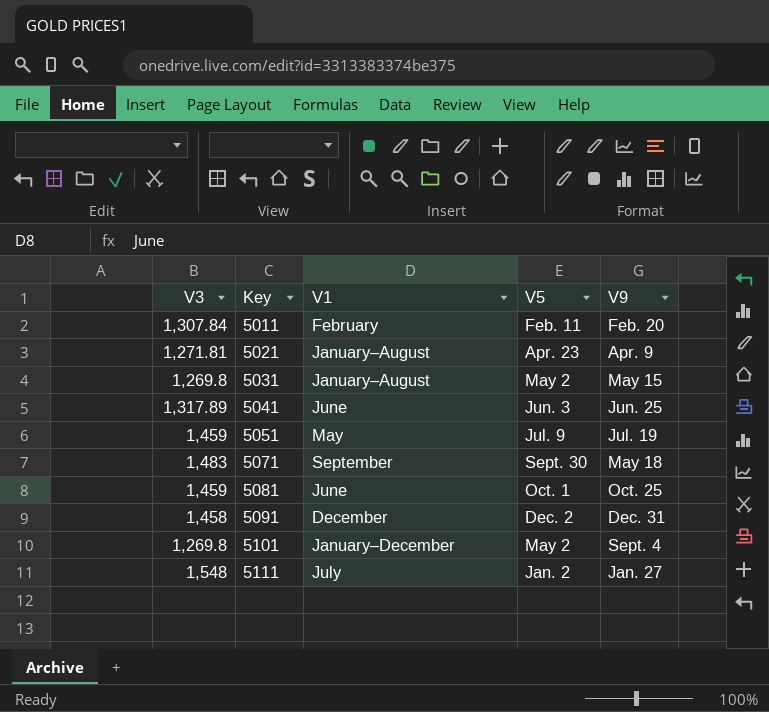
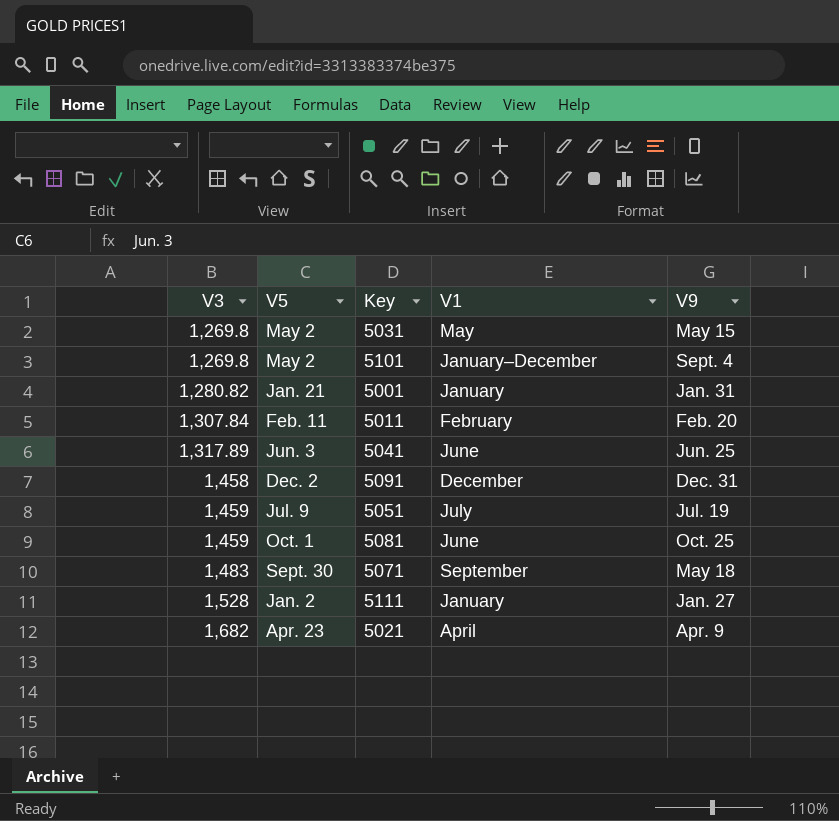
row order: Key ascending -> V3 ascending
column V5 | position: 4 -> 2
5031 | V1: January–August -> May
row 5001: none -> 1,280.82 | Jan. 21 | January | Jan. 31
5051 | V1: May -> July
5111 | V3: 1,548 -> 1,528
5111 | V1: July -> January
5021 | V3: 1,271.81 -> 1,682
5021 | V1: January–August -> April

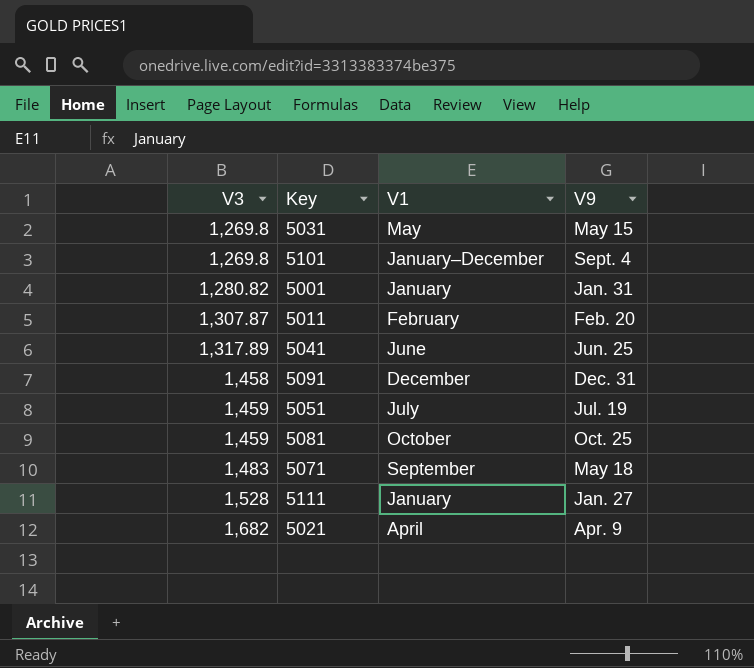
column V5 | position: 2 -> none
5011 | V3: 1,307.84 -> 1,307.87
5081 | V1: June -> October

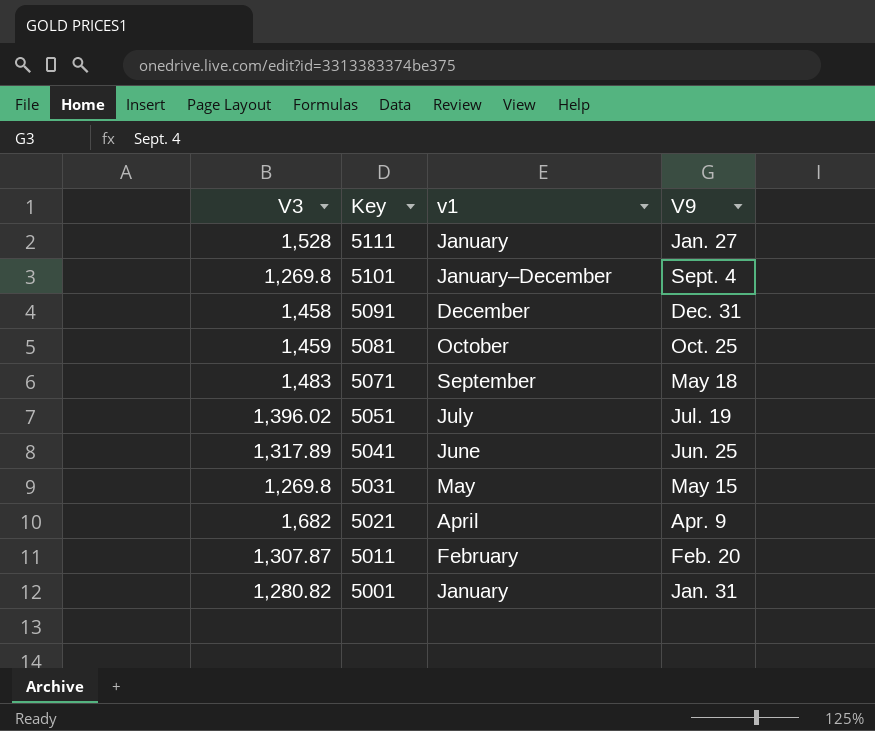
row order: V3 ascending -> Key descending
column name: V1 -> v1
5051 | V3: 1,459 -> 1,396.02

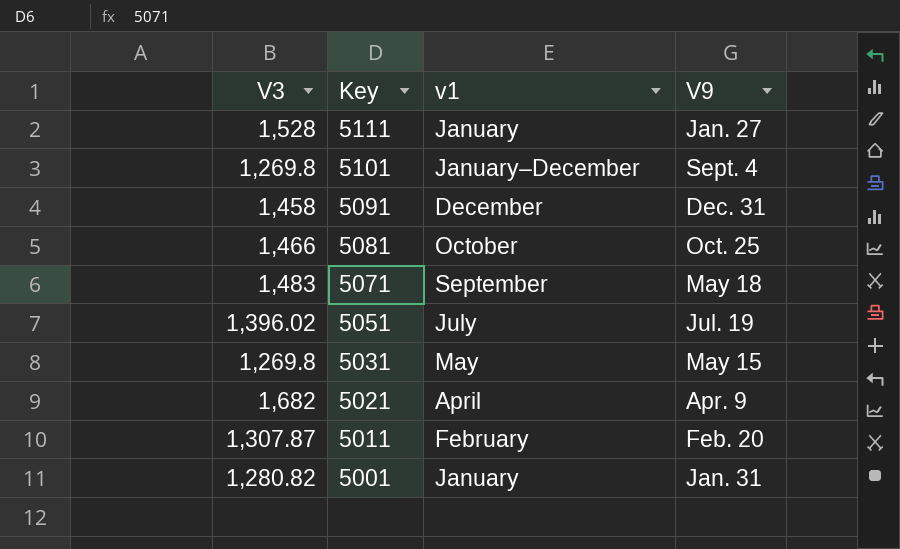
row 5041: 1,317.89 | June | Jun. 25 -> none
5081 | V3: 1,459 -> 1,466

